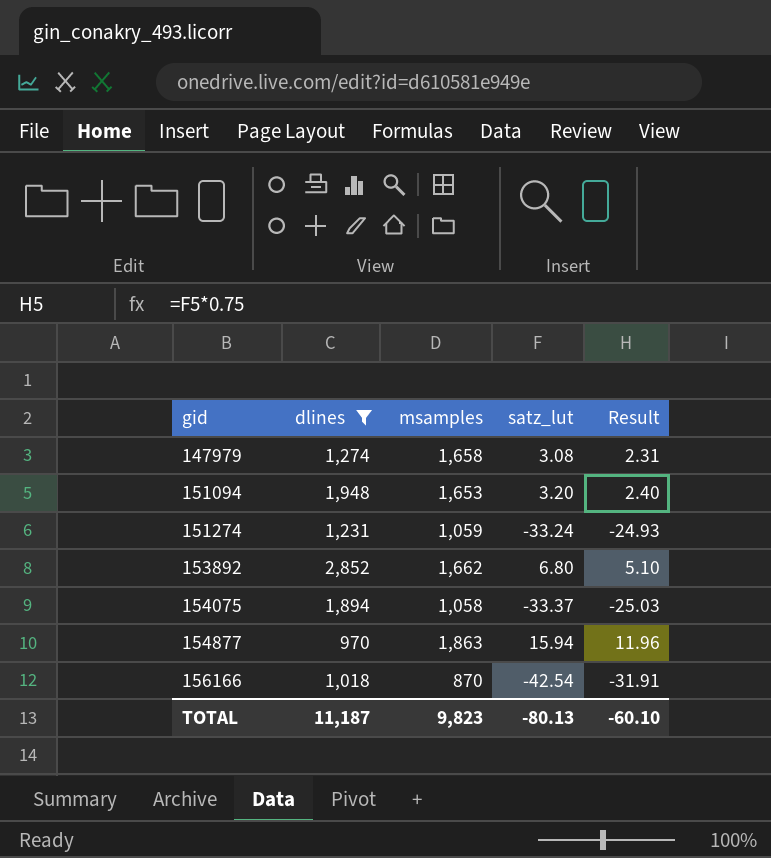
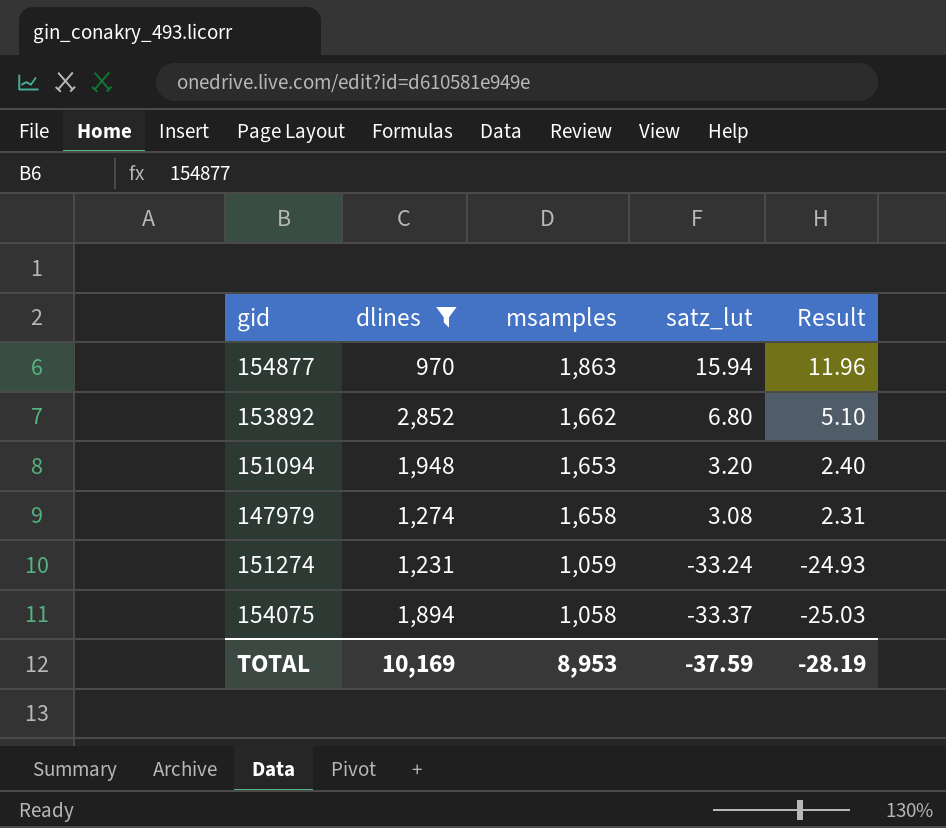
row order: gid ascending -> satz_lut descending
row 156166: 1,018 | 870 | -42.54 | -31.91 -> none
TOTAL | dlines: 11,187 -> 10,169
TOTAL | msamples: 9,823 -> 8,953
TOTAL | satz_lut: -80.13 -> -37.59
TOTAL | Result: -60.10 -> -28.19

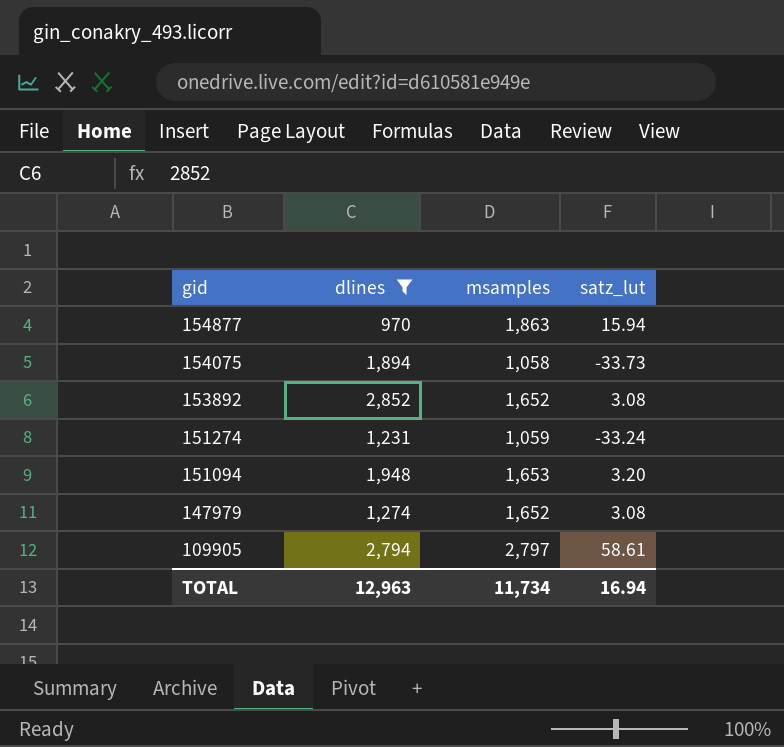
row order: satz_lut descending -> gid descending
column Result | formula: [satz_lut] * 0.75 -> none
154075 | satz_lut: -33.37 -> -33.73
153892 | msamples: 1,662 -> 1,652
153892 | satz_lut: 6.80 -> 3.08
147979 | msamples: 1,658 -> 1,652
row 109905: none -> 2,794 | 2,797 | 58.61
TOTAL | dlines: 10,169 -> 12,963
TOTAL | msamples: 8,953 -> 11,734
TOTAL | satz_lut: -37.59 -> 16.94

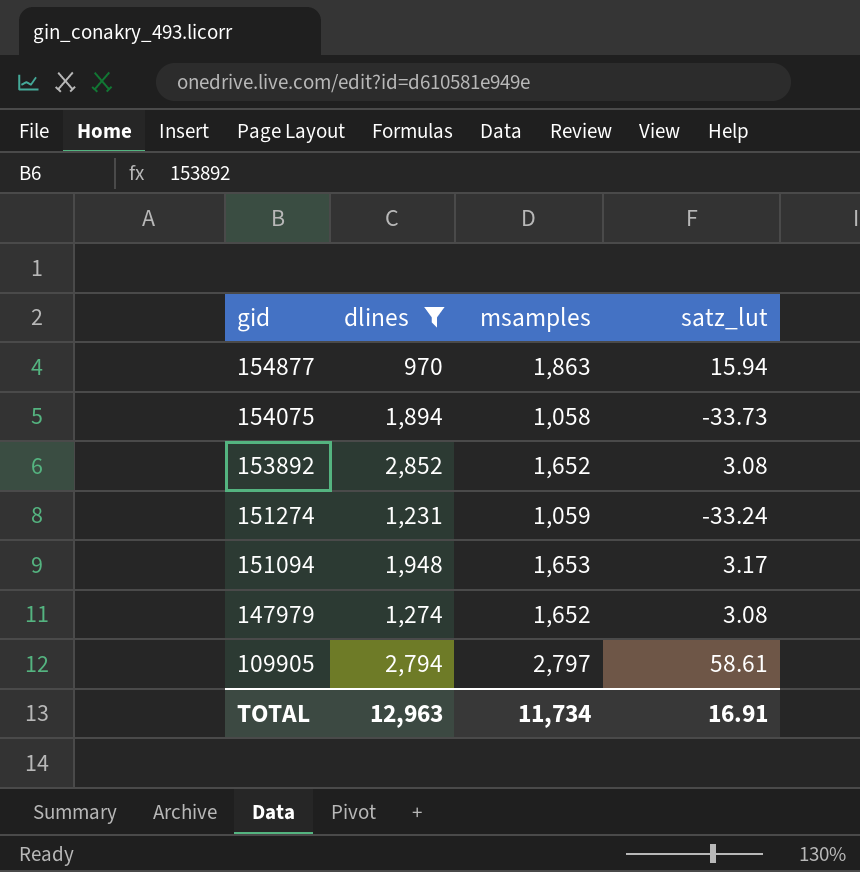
151094 | satz_lut: 3.20 -> 3.17
TOTAL | satz_lut: 16.94 -> 16.91

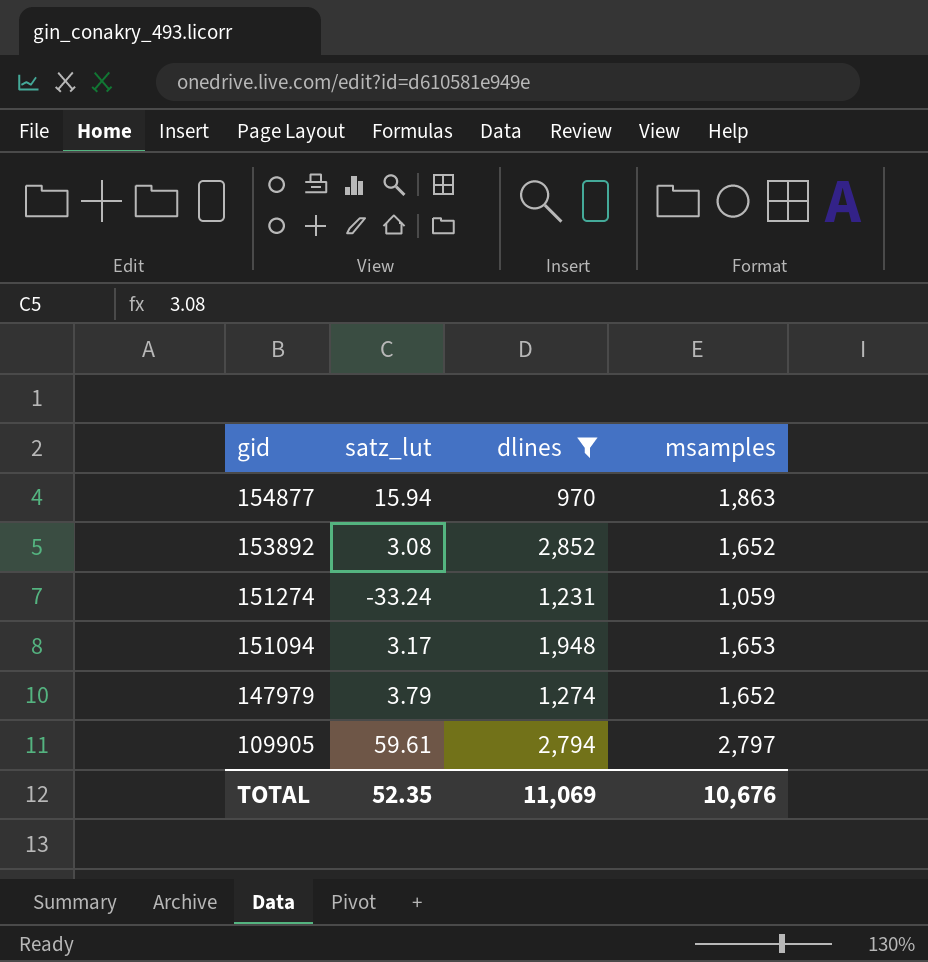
column satz_lut | position: 4 -> 2
row 154075: 1,894 | 1,058 | -33.73 -> none
147979 | satz_lut: 3.08 -> 3.79
109905 | satz_lut: 58.61 -> 59.61
TOTAL | satz_lut: 16.91 -> 52.35
TOTAL | dlines: 12,963 -> 11,069
TOTAL | msamples: 11,734 -> 10,676

